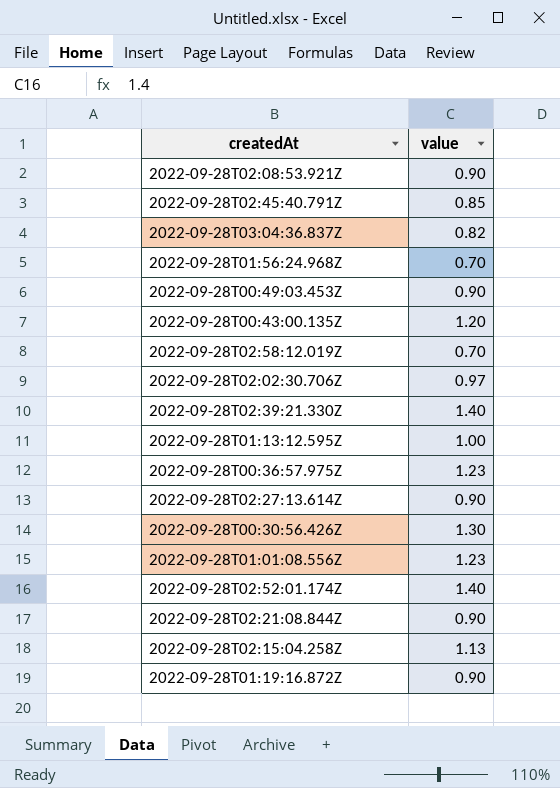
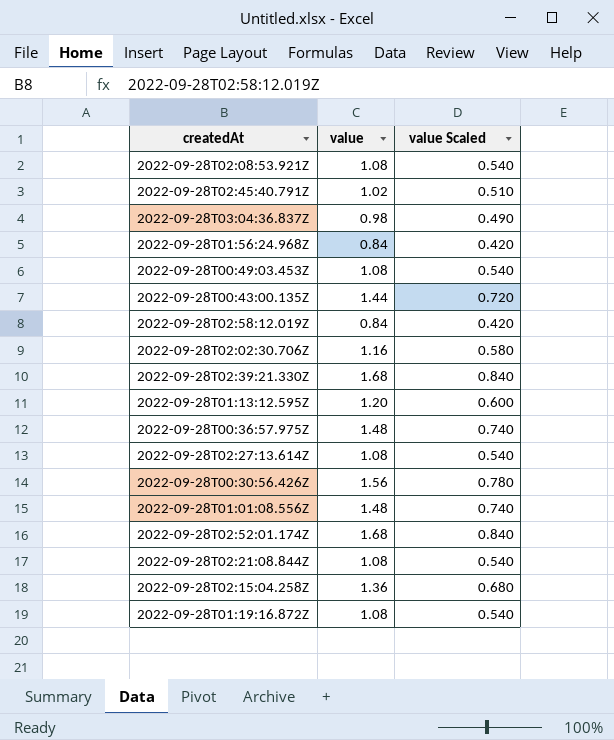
column value Scaled | formula: none -> [value] * 0.5
2022-09-28T02:08:53.921Z | value: 0.90 -> 1.08
2022-09-28T02:45:40.791Z | value: 0.85 -> 1.02
2022-09-28T03:04:36.837Z | value: 0.82 -> 0.98
2022-09-28T01:56:24.968Z | value: 0.70 -> 0.84
2022-09-28T00:49:03.453Z | value: 0.90 -> 1.08
2022-09-28T00:43:00.135Z | value: 1.20 -> 1.44
2022-09-28T02:58:12.019Z | value: 0.70 -> 0.84
2022-09-28T02:02:30.706Z | value: 0.97 -> 1.16
2022-09-28T02:39:21.330Z | value: 1.40 -> 1.68
2022-09-28T01:13:12.595Z | value: 1.00 -> 1.20
2022-09-28T00:36:57.975Z | value: 1.23 -> 1.48
2022-09-28T02:27:13.614Z | value: 0.90 -> 1.08
2022-09-28T00:30:56.426Z | value: 1.30 -> 1.56
2022-09-28T01:01:08.556Z | value: 1.23 -> 1.48
2022-09-28T02:52:01.174Z | value: 1.40 -> 1.68
2022-09-28T02:21:08.844Z | value: 0.90 -> 1.08
2022-09-28T02:15:04.258Z | value: 1.13 -> 1.36
2022-09-28T01:19:16.872Z | value: 0.90 -> 1.08

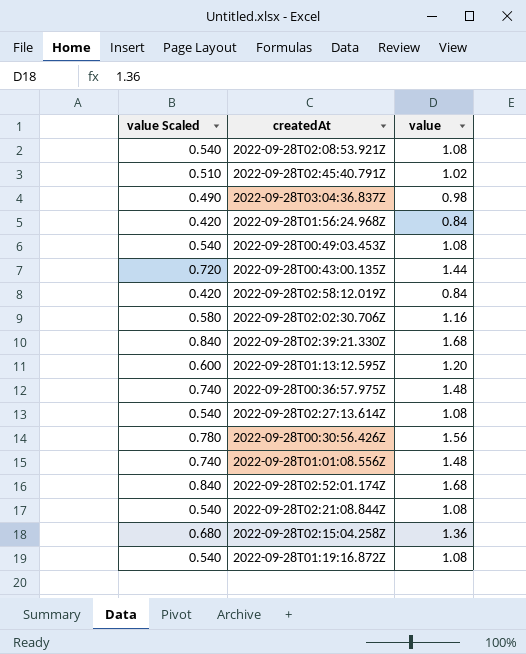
column value Scaled | position: 3 -> 1

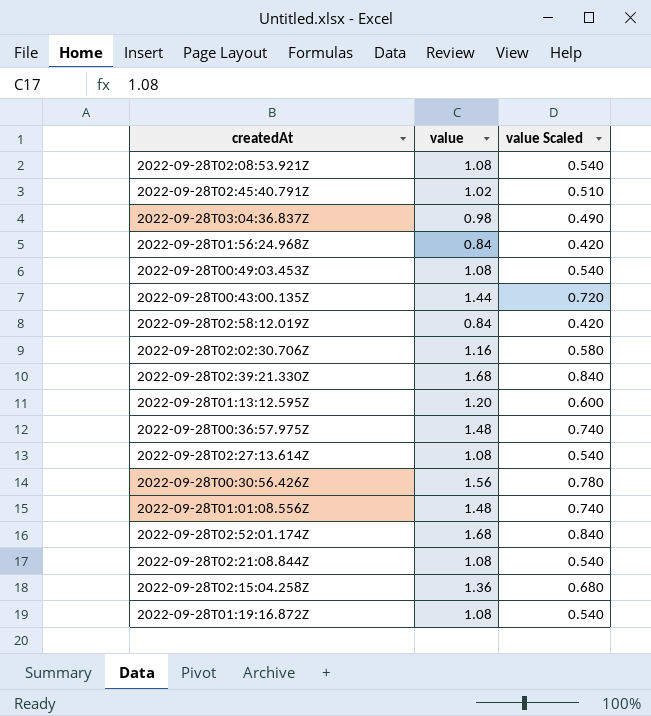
column value Scaled | position: 1 -> 3

